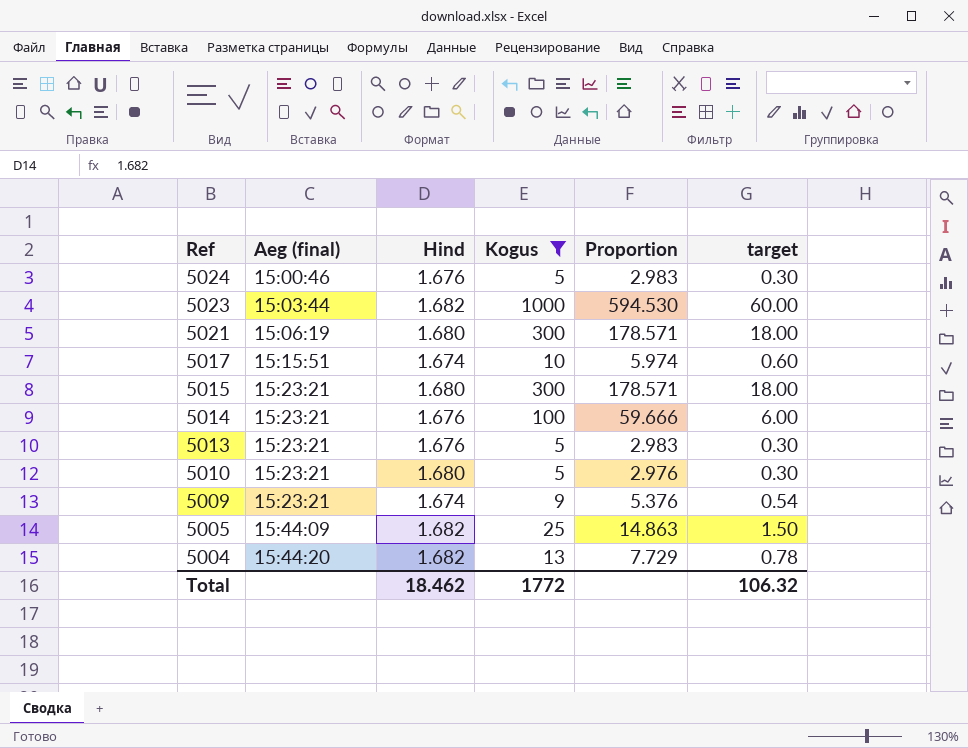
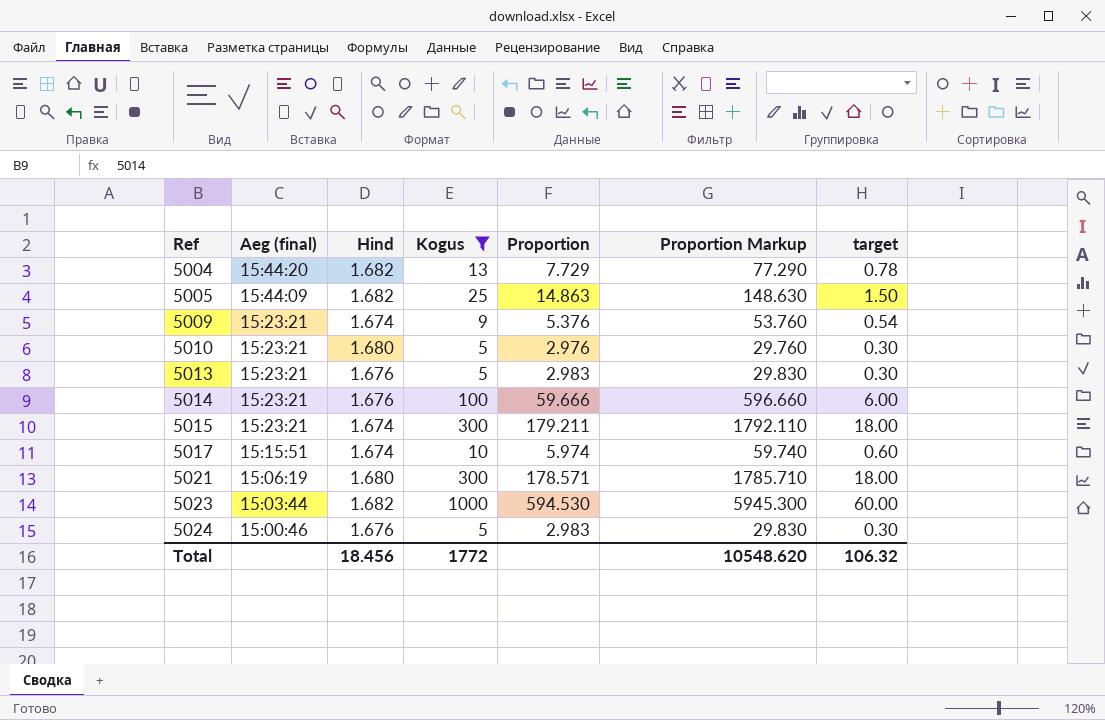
row order: Ref descending -> Ref ascending
column Proportion Markup | formula: none -> [Proportion] * 10
5015 | Hind: 1.680 -> 1.674
5015 | Proportion: 178.571 -> 179.211
Total | Hind: 18.462 -> 18.456

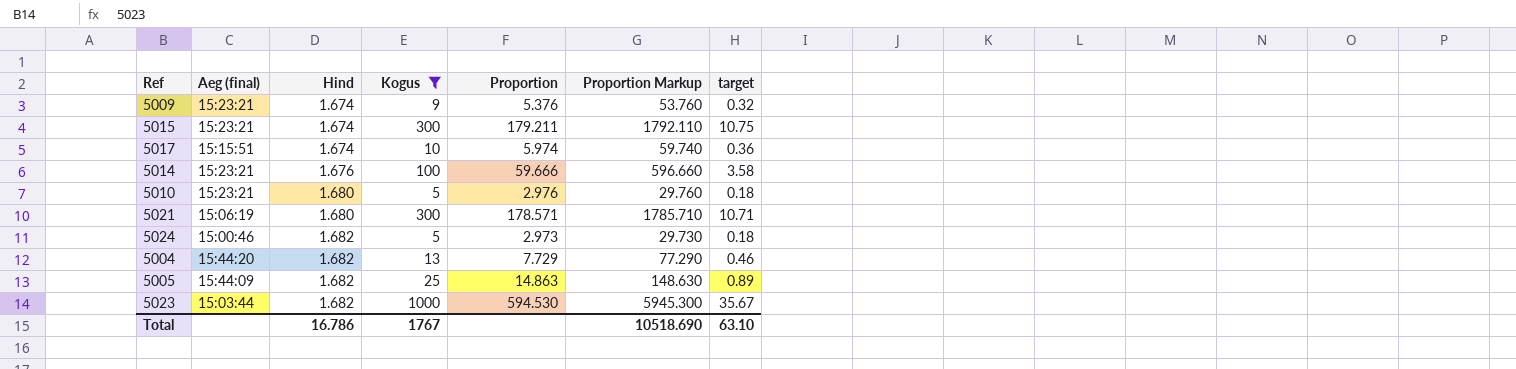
row order: Ref ascending -> Hind ascending
column target | formula: [Kogus] * 0.06 -> [Proportion] * 0.06
row 5013: 15:23:21 | 1.676 | 5 | 2.983 | 29.830 | 0.30 -> none
5024 | Hind: 1.676 -> 1.682
5024 | Proportion: 2.983 -> 2.973
5024 | Proportion Markup: 29.830 -> 29.730
Total | Hind: 18.456 -> 16.786
Total | Kogus: 1772 -> 1767
Total | Proportion Markup: 10548.620 -> 10518.690
Total | target: 106.32 -> 63.10

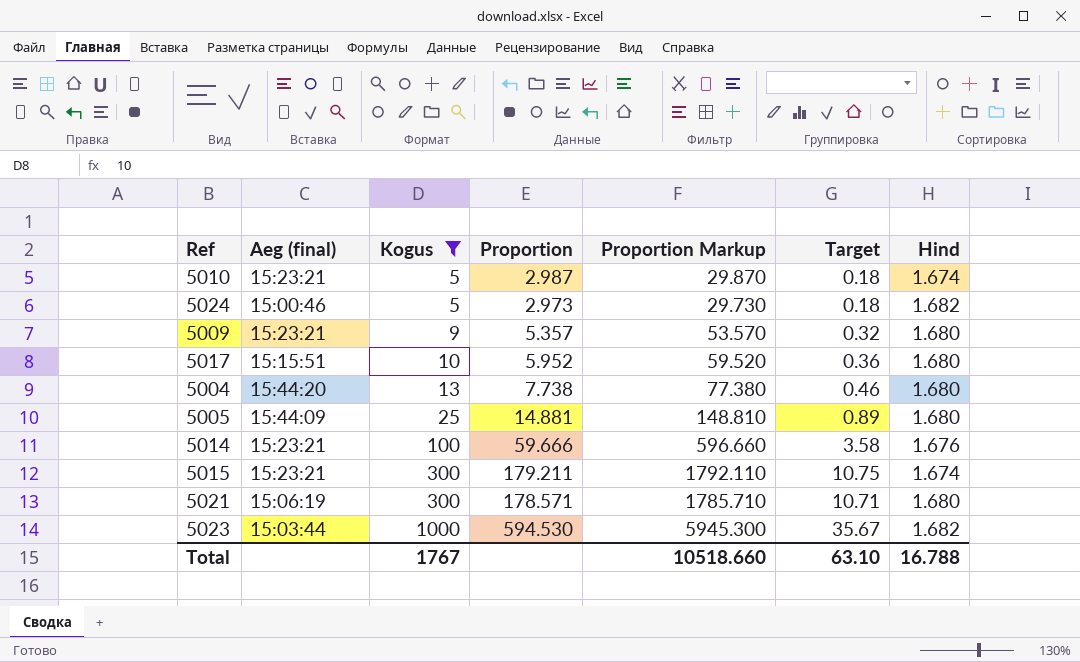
row order: Hind ascending -> Kogus ascending
column name: target -> Target
column Hind | position: 3 -> 7
5010 | Proportion: 2.976 -> 2.987
5010 | Proportion Markup: 29.760 -> 29.870
5010 | Hind: 1.680 -> 1.674
5009 | Proportion: 5.376 -> 5.357
5009 | Proportion Markup: 53.760 -> 53.570
5009 | Hind: 1.674 -> 1.680
5017 | Proportion: 5.974 -> 5.952
5017 | Proportion Markup: 59.740 -> 59.520
5017 | Hind: 1.674 -> 1.680
5004 | Proportion: 7.729 -> 7.738
5004 | Proportion Markup: 77.290 -> 77.380
5004 | Hind: 1.682 -> 1.680
5005 | Proportion: 14.863 -> 14.881
5005 | Proportion Markup: 148.630 -> 148.810
5005 | Hind: 1.682 -> 1.680
Total | Proportion Markup: 10518.690 -> 10518.660
Total | Hind: 16.786 -> 16.788

